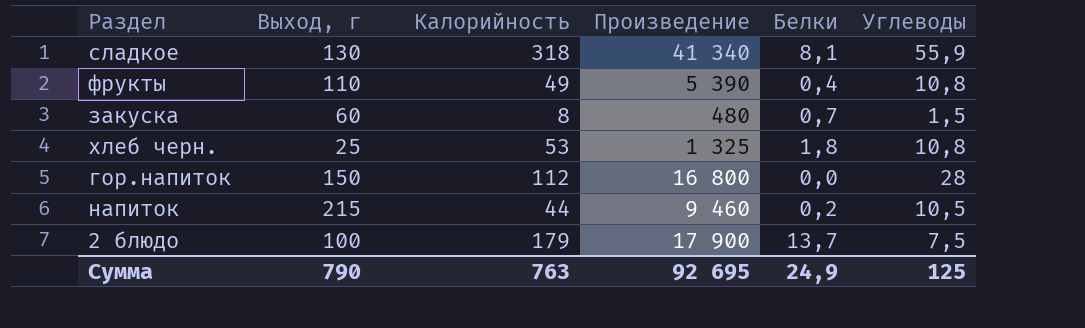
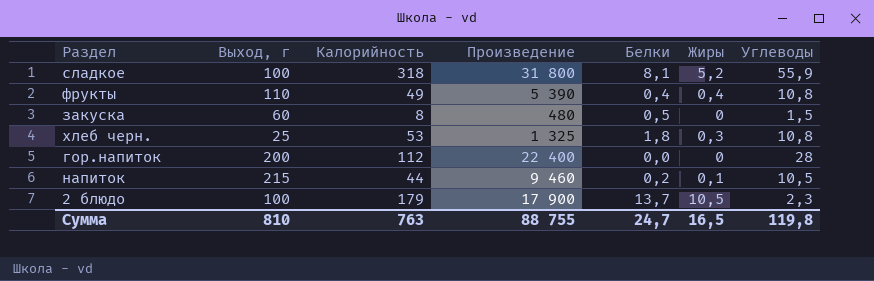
column Жиры | position: none -> 6
сладкое | Выход, г: 130 -> 100
сладкое | Произведение: 41 340 -> 31 800
закуска | Белки: 0,7 -> 0,5
гор.напиток | Выход, г: 150 -> 200
гор.напиток | Произведение: 16 800 -> 22 400
2 блюдо | Углеводы: 7,5 -> 2,3
Сумма | Выход, г: 790 -> 810
Сумма | Произведение: 92 695 -> 88 755
Сумма | Белки: 24,9 -> 24,7
Сумма | Углеводы: 125 -> 119,8

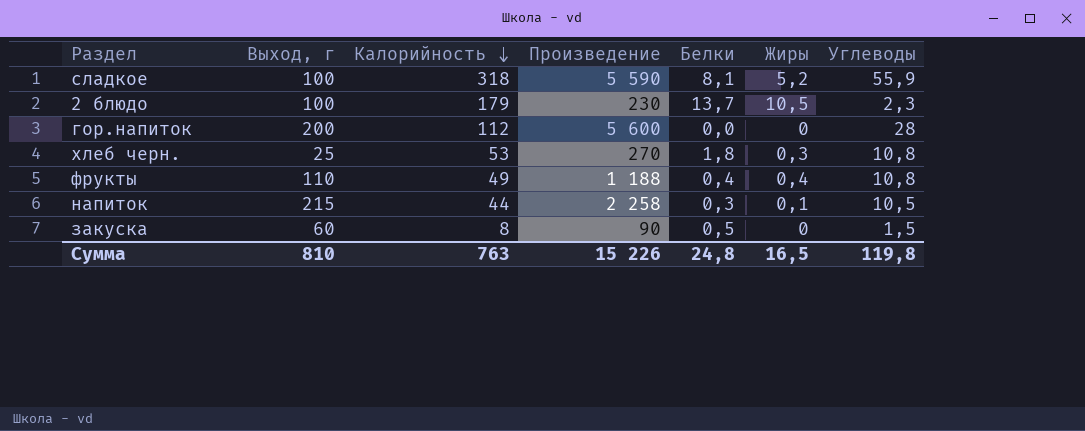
row order: none -> Калорийность descending
column Произведение | formula: [Выход, г] * [Калорийность] -> [Выход, г] * [Углеводы]
напиток | Белки: 0,2 -> 0,3
Сумма | Произведение: 88 755 -> 15 226
Сумма | Белки: 24,7 -> 24,8

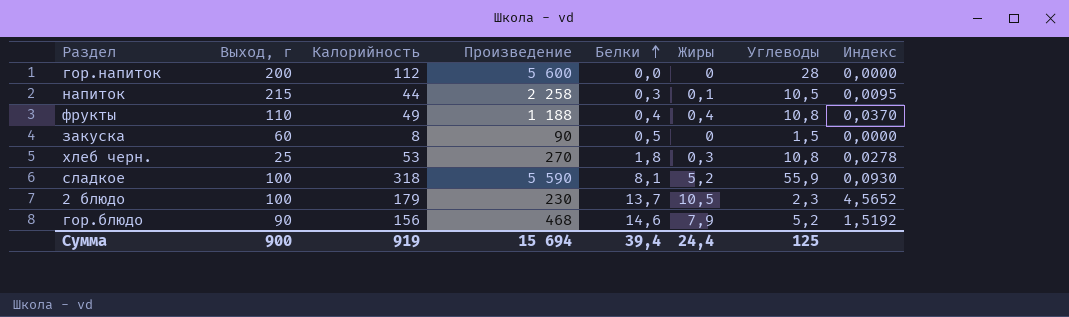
row order: Калорийность descending -> Белки ascending
column Индекс | formula: none -> [Жиры] / [Углеводы]
row гор.блюдо: none -> 90 | 156 | 468 | 14,6 | 7,9 | 5,2 | 1,5192
Сумма | Выход, г: 810 -> 900
Сумма | Калорийность: 763 -> 919
Сумма | Произведение: 15 226 -> 15 694
Сумма | Белки: 24,8 -> 39,4
Сумма | Жиры: 16,5 -> 24,4
Сумма | Углеводы: 119,8 -> 125

